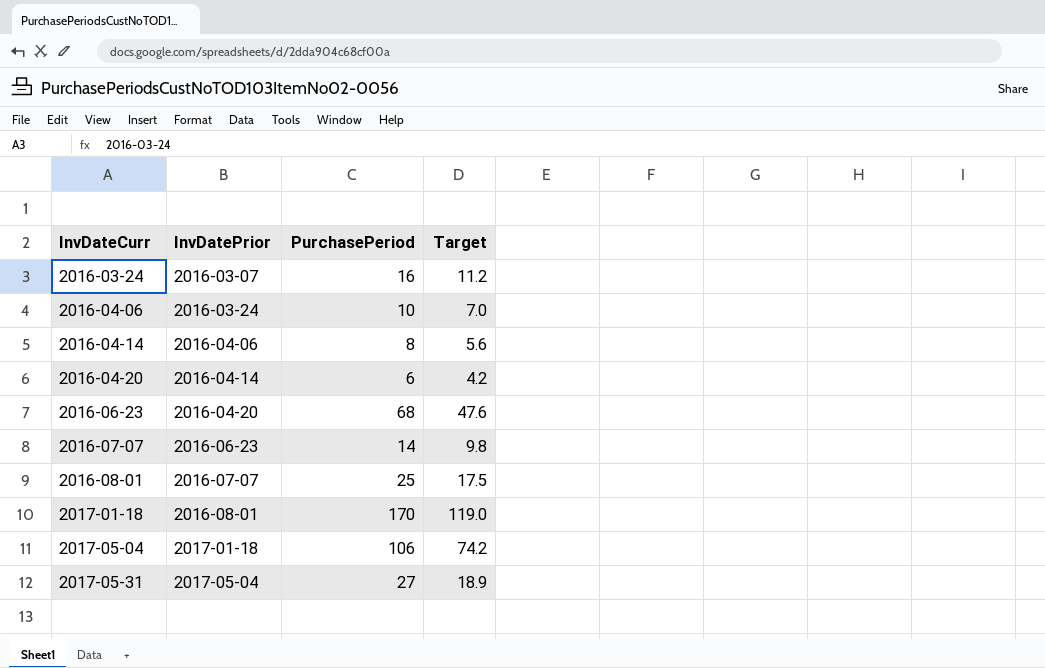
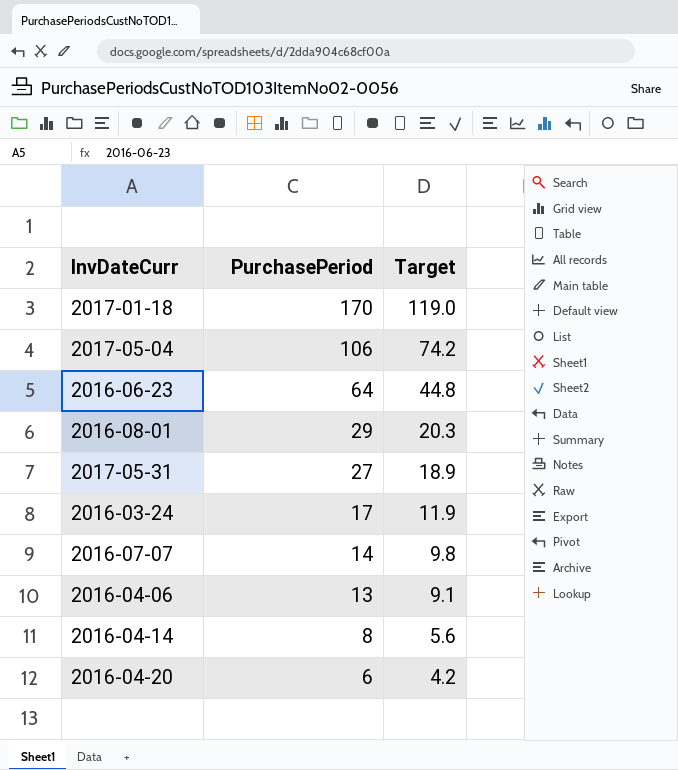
row order: InvDateCurr ascending -> PurchasePeriod descending
column InvDatePrior | position: 2 -> none
2016-06-23 | PurchasePeriod: 68 -> 64
2016-06-23 | Target: 47.6 -> 44.8
2016-08-01 | PurchasePeriod: 25 -> 29
2016-08-01 | Target: 17.5 -> 20.3
2016-03-24 | PurchasePeriod: 16 -> 17
2016-03-24 | Target: 11.2 -> 11.9
2016-04-06 | PurchasePeriod: 10 -> 13
2016-04-06 | Target: 7.0 -> 9.1

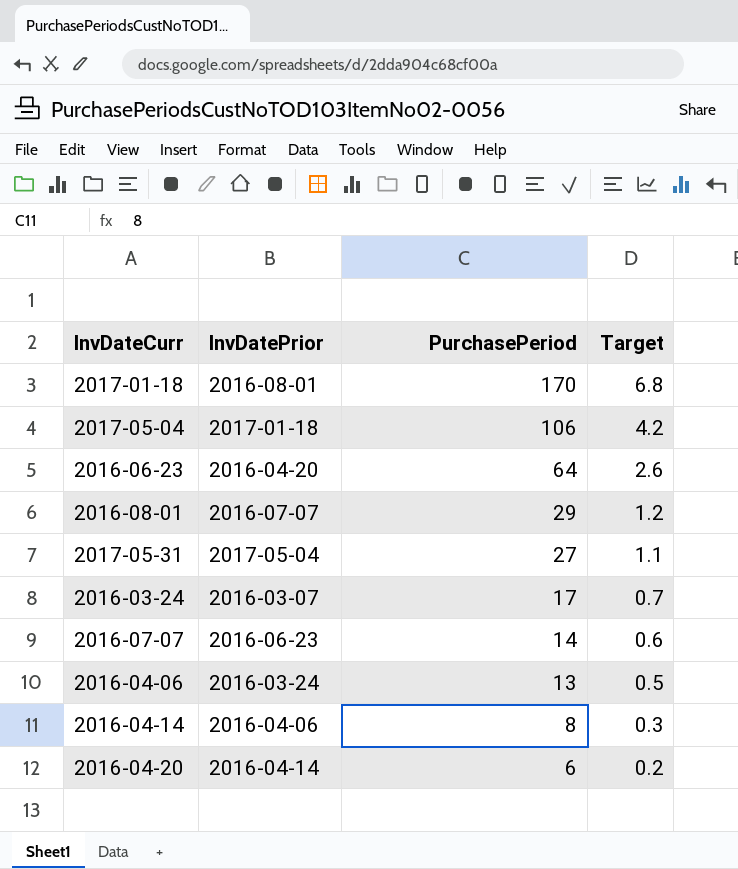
column InvDatePrior | position: none -> 2
column Target | formula: [PurchasePeriod] * 0.7 -> [PurchasePeriod] * 0.04

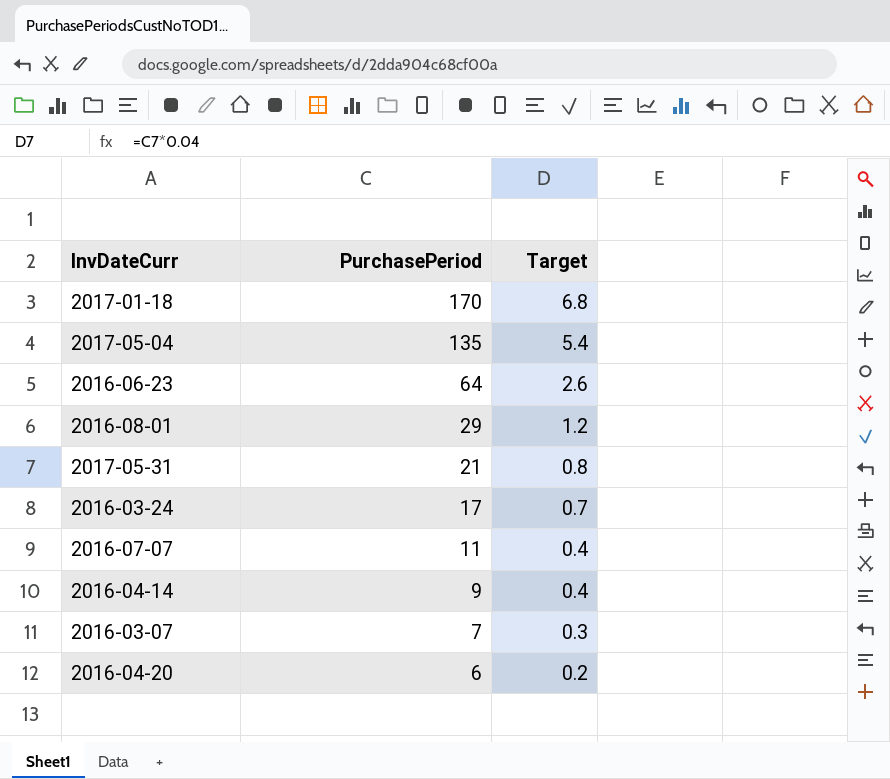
column InvDatePrior | position: 2 -> none
row 2016-04-06: 2016-03-24 | 13 | 0.5 -> none
2017-05-04 | PurchasePeriod: 106 -> 135
2017-05-04 | Target: 4.2 -> 5.4
2017-05-31 | PurchasePeriod: 27 -> 21
2017-05-31 | Target: 1.1 -> 0.8
2016-07-07 | PurchasePeriod: 14 -> 11
2016-07-07 | Target: 0.6 -> 0.4
2016-04-14 | PurchasePeriod: 8 -> 9
2016-04-14 | Target: 0.3 -> 0.4
row 2016-03-07: none -> 7 | 0.3

